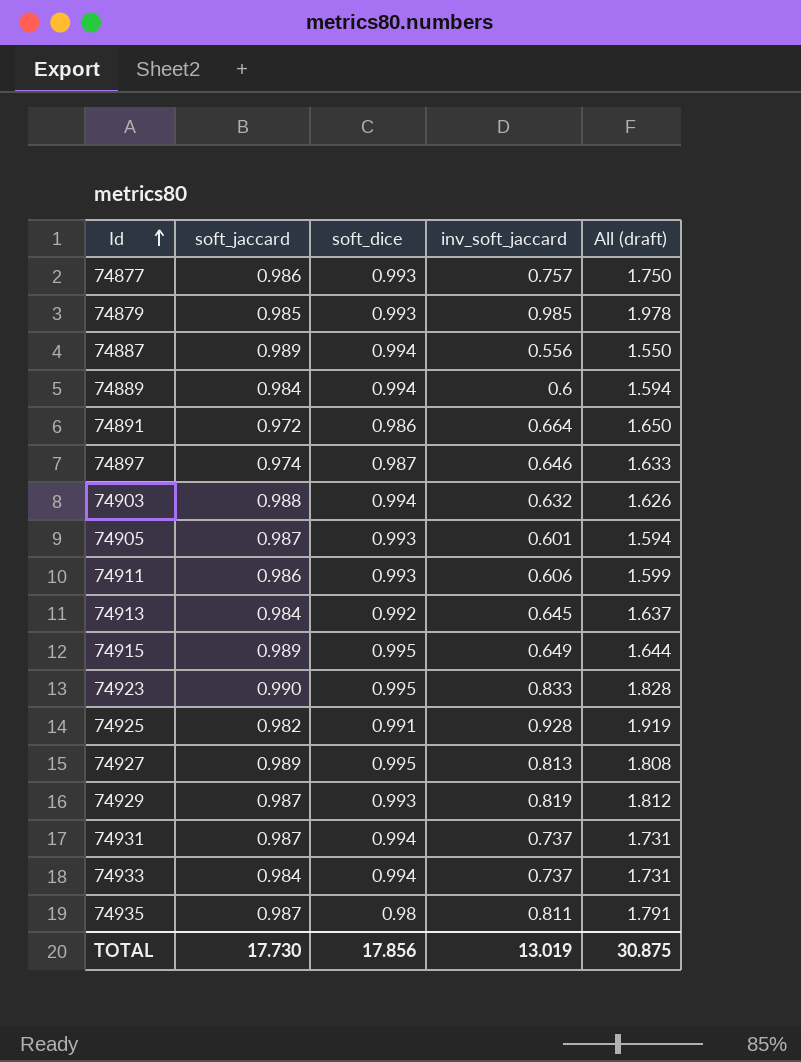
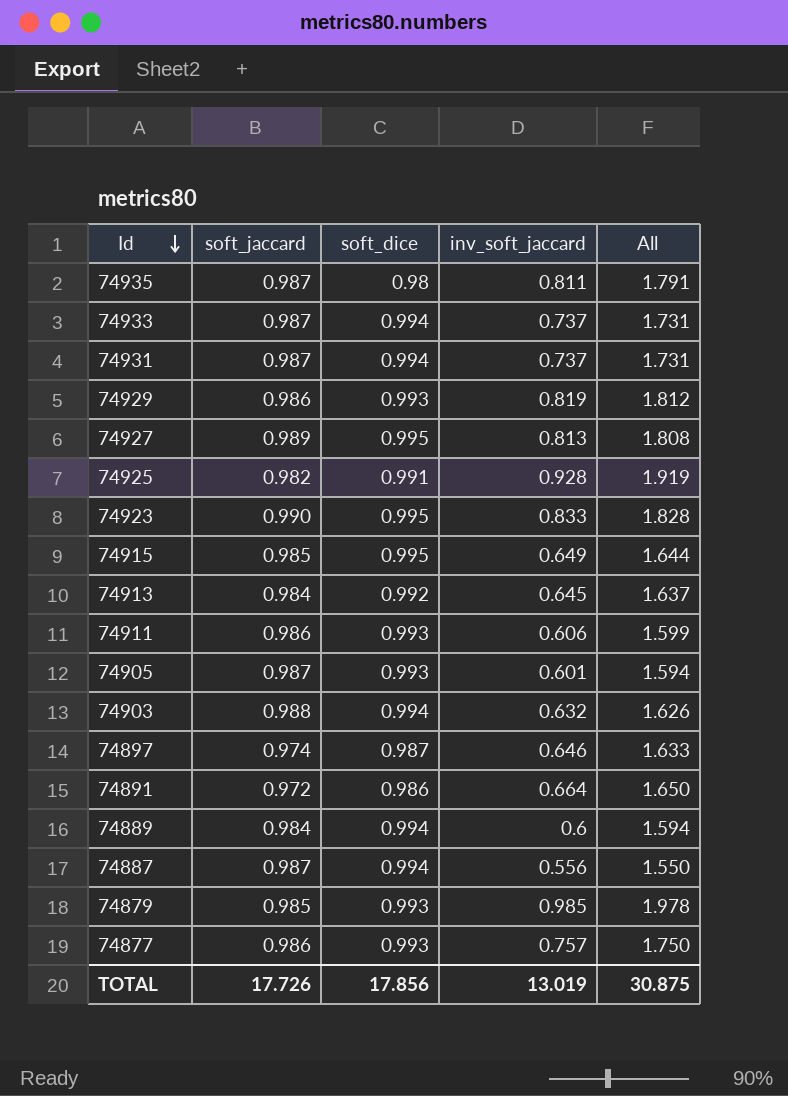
row order: Id ascending -> Id descending
column name: All (draft) -> All
74933 | soft_jaccard: 0.984 -> 0.987
74929 | soft_jaccard: 0.987 -> 0.986
74915 | soft_jaccard: 0.989 -> 0.985
74887 | soft_jaccard: 0.989 -> 0.987
TOTAL | soft_jaccard: 17.730 -> 17.726

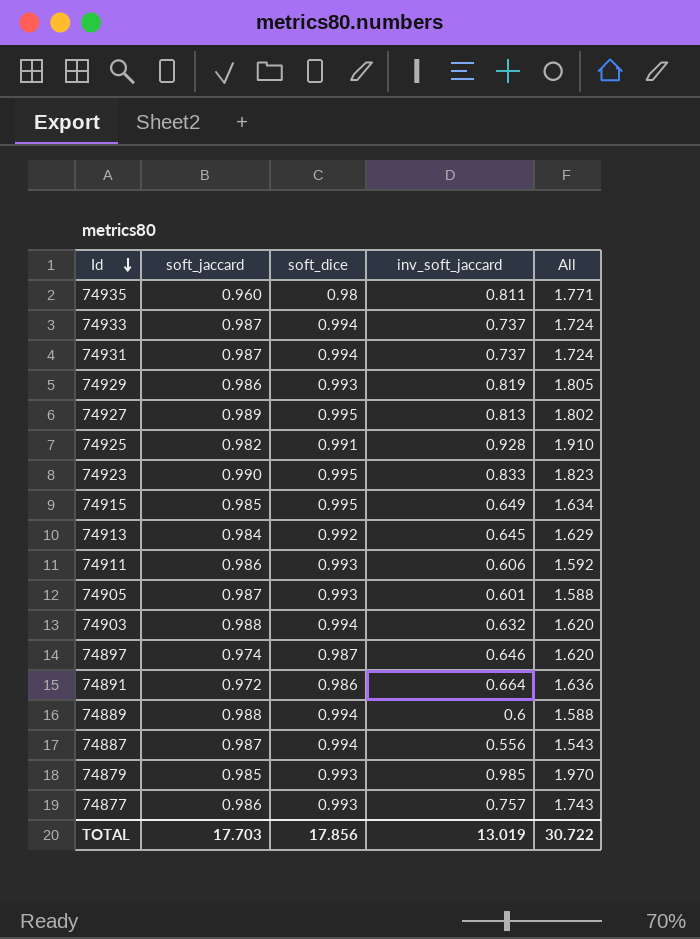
column All | formula: [soft_dice] + [inv_soft_jaccard] -> [soft_jaccard] + [inv_soft_jaccard]
74935 | soft_jaccard: 0.987 -> 0.960
74889 | soft_jaccard: 0.984 -> 0.988
TOTAL | soft_jaccard: 17.726 -> 17.703
TOTAL | All: 30.875 -> 30.722

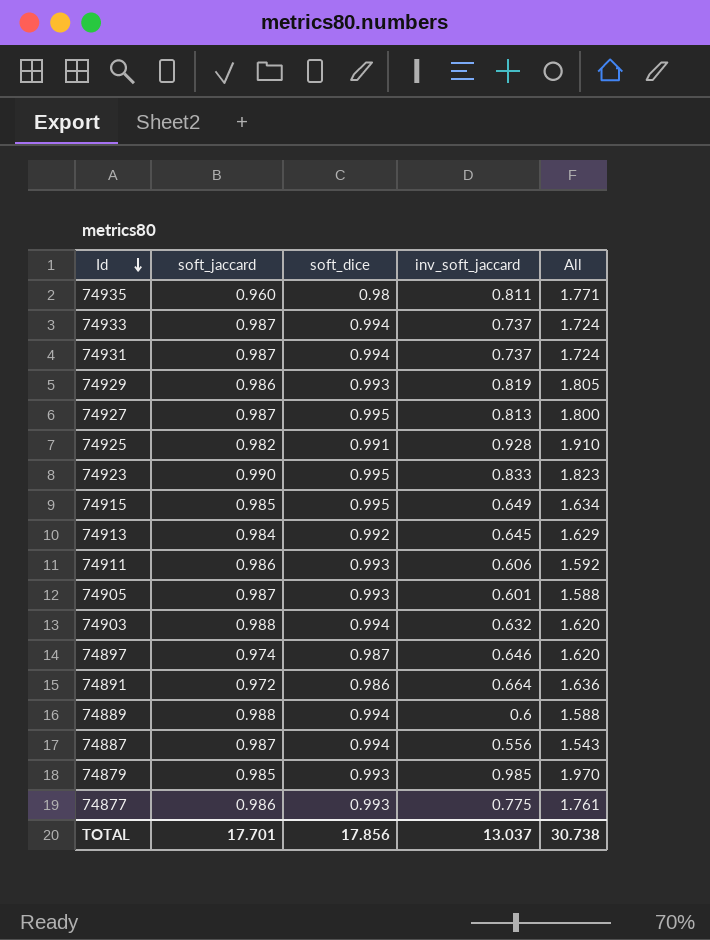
74927 | soft_jaccard: 0.989 -> 0.987
74927 | All: 1.802 -> 1.800
74877 | inv_soft_jaccard: 0.757 -> 0.775
74877 | All: 1.743 -> 1.761
TOTAL | soft_jaccard: 17.703 -> 17.701
TOTAL | inv_soft_jaccard: 13.019 -> 13.037
TOTAL | All: 30.722 -> 30.738

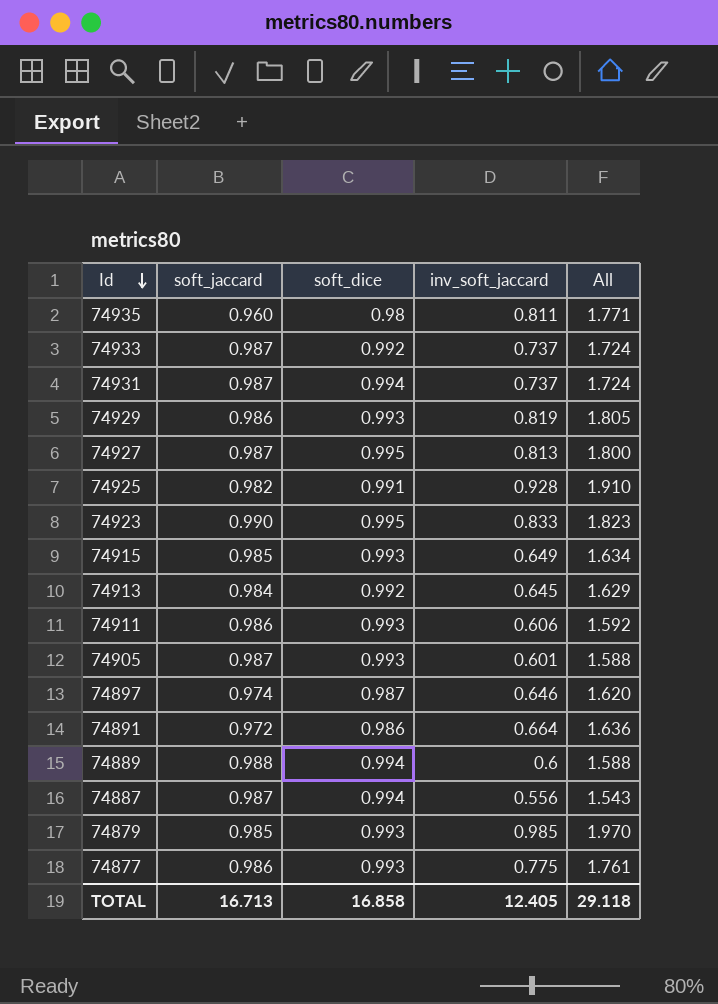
row 74903: 0.988 | 0.994 | 0.632 | 1.620 -> none
74933 | soft_dice: 0.994 -> 0.992
74915 | soft_dice: 0.995 -> 0.993
TOTAL | soft_jaccard: 17.701 -> 16.713
TOTAL | soft_dice: 17.856 -> 16.858
TOTAL | inv_soft_jaccard: 13.037 -> 12.405
TOTAL | All: 30.738 -> 29.118

